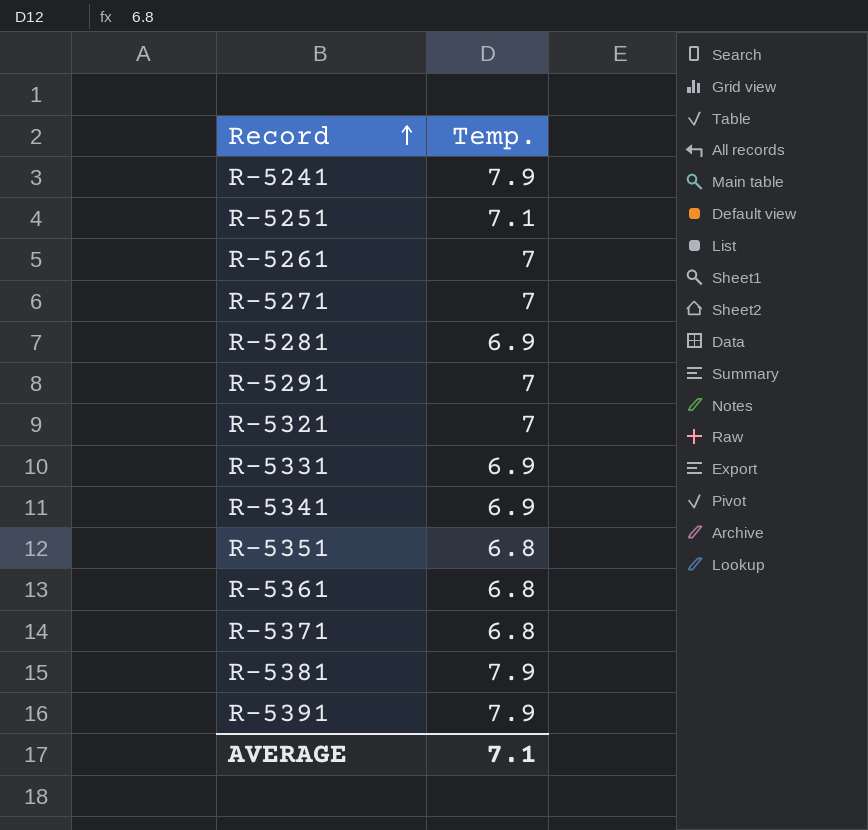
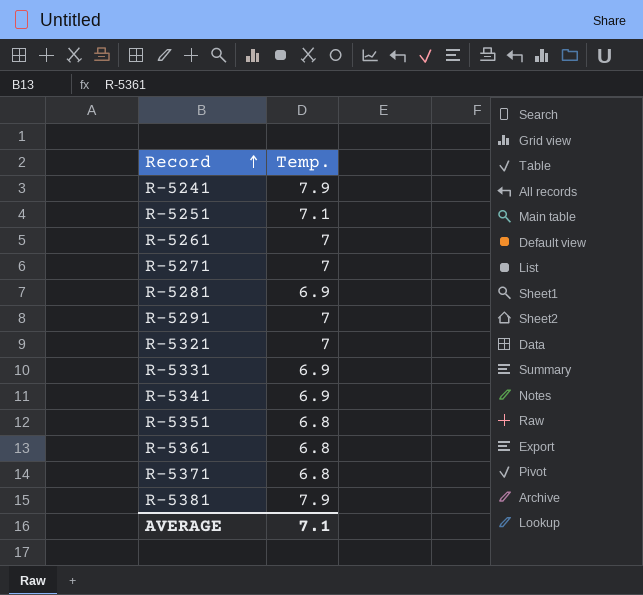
row R-5391: 7.9 -> none

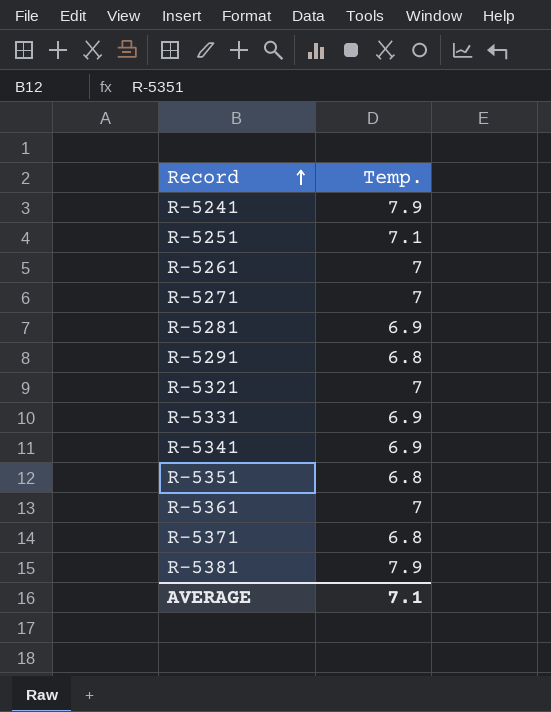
R-5291 | Temp.: 7 -> 6.8
R-5361 | Temp.: 6.8 -> 7

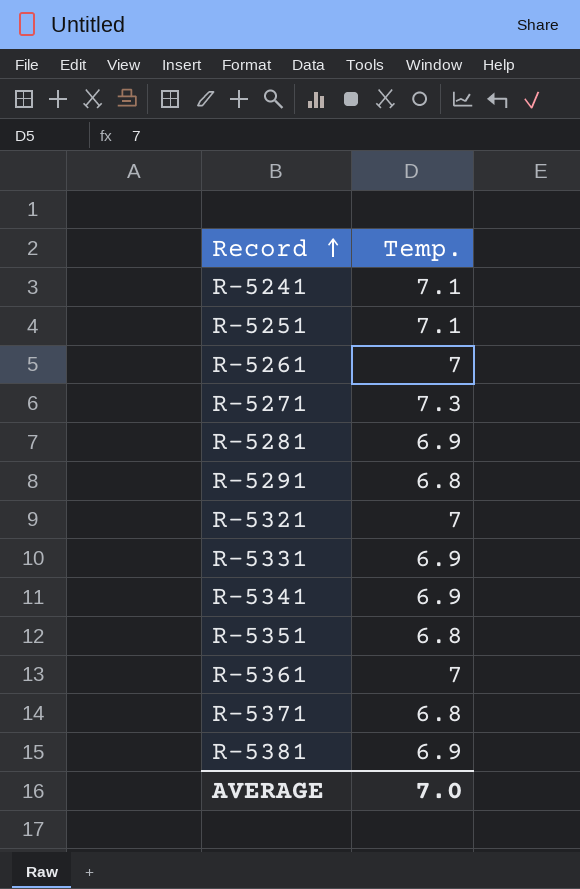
R-5241 | Temp.: 7.9 -> 7.1
R-5271 | Temp.: 7 -> 7.3
R-5381 | Temp.: 7.9 -> 6.9
AVERAGE | Temp.: 7.1 -> 7.0

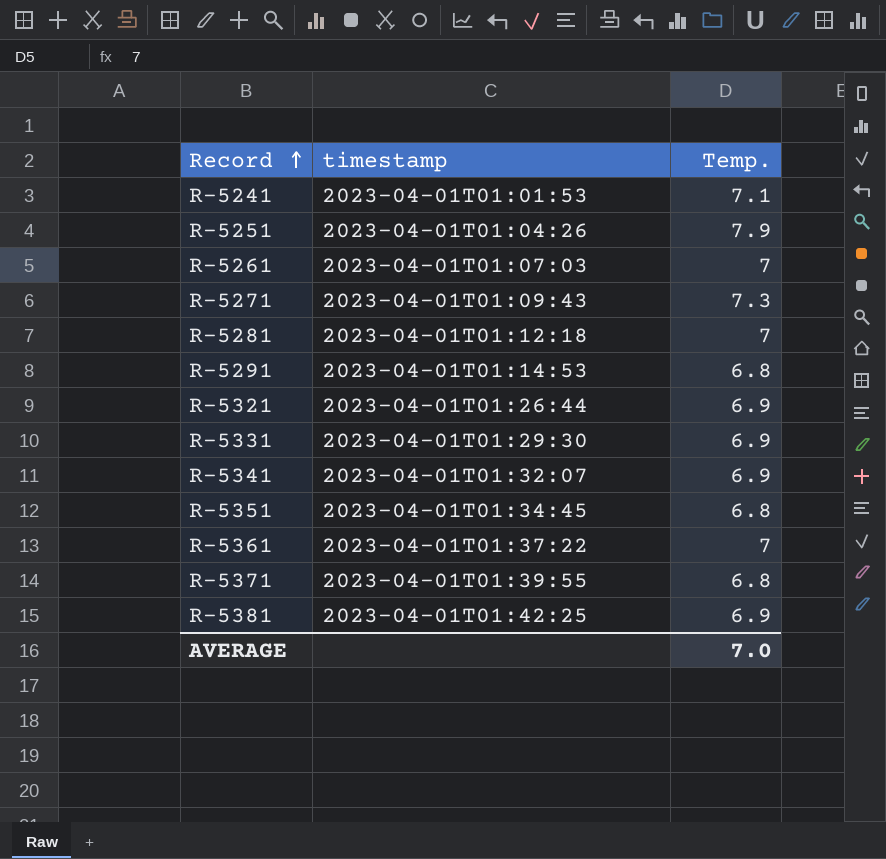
column timestamp | position: none -> 2
R-5251 | Temp.: 7.1 -> 7.9
R-5281 | Temp.: 6.9 -> 7
R-5321 | Temp.: 7 -> 6.9

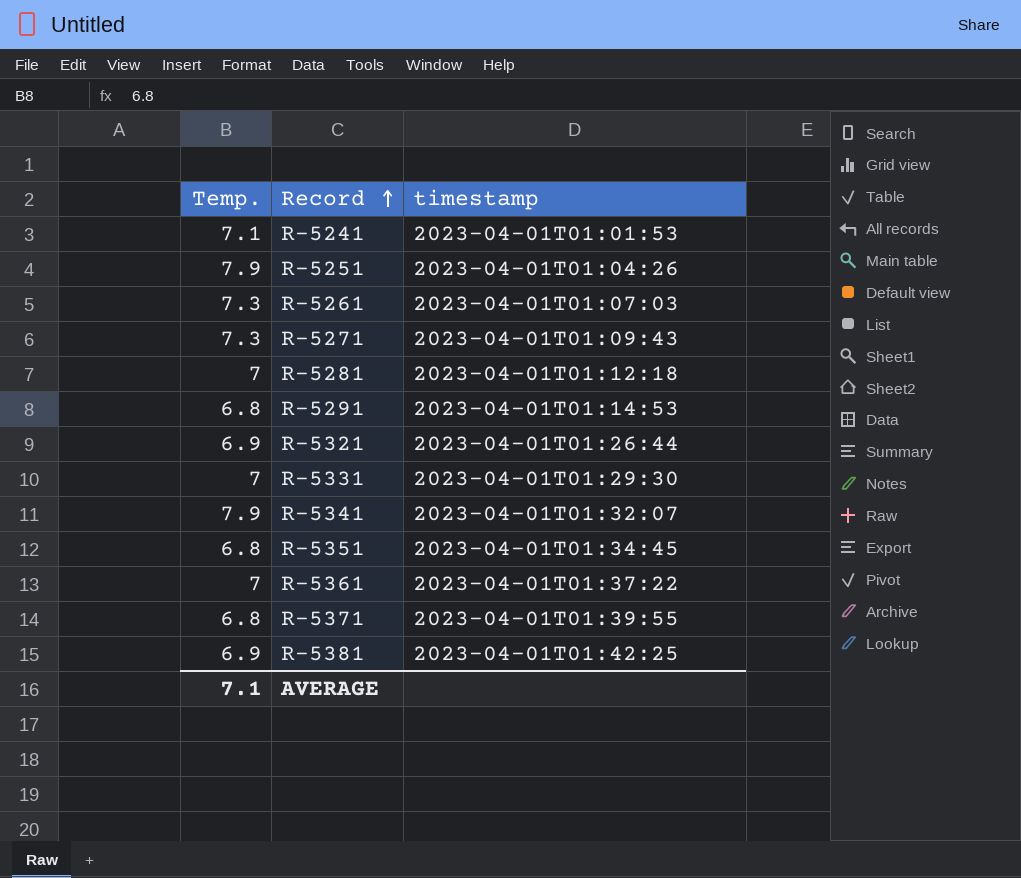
column Temp. | position: 3 -> 1
R-5261 | Temp.: 7 -> 7.3
R-5331 | Temp.: 6.9 -> 7
R-5341 | Temp.: 6.9 -> 7.9
AVERAGE | Temp.: 7.0 -> 7.1

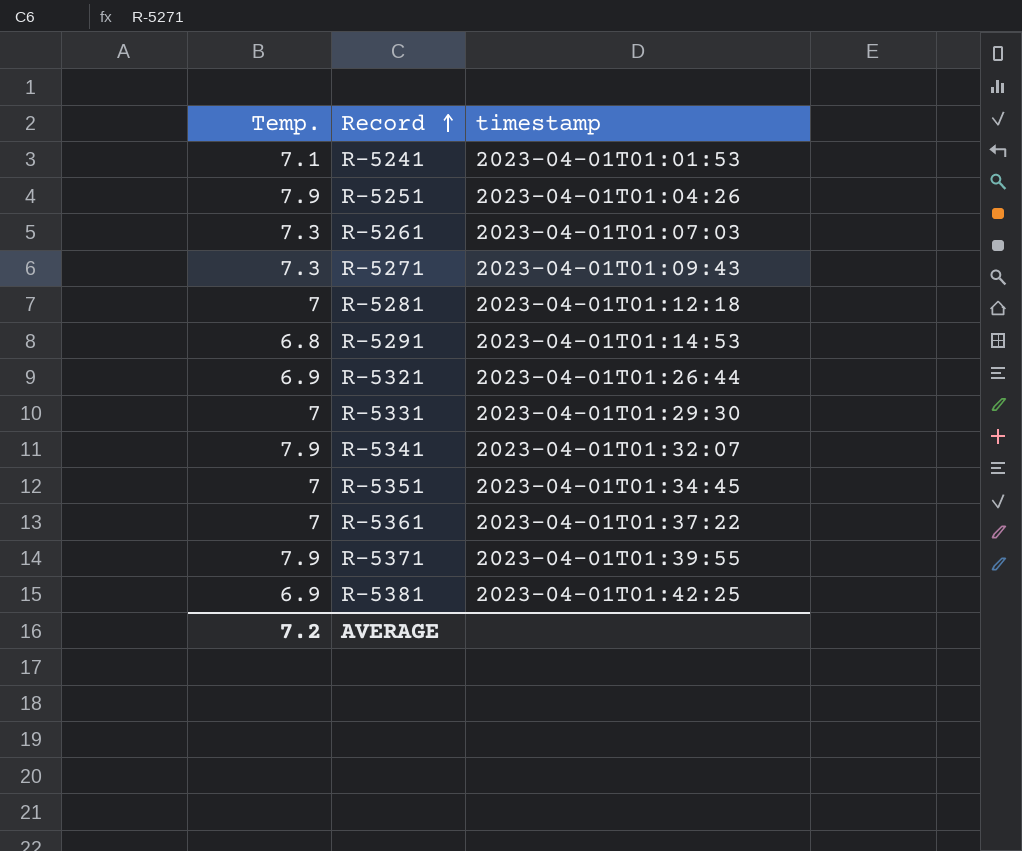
R-5351 | Temp.: 6.8 -> 7
R-5371 | Temp.: 6.8 -> 7.9
AVERAGE | Temp.: 7.1 -> 7.2

